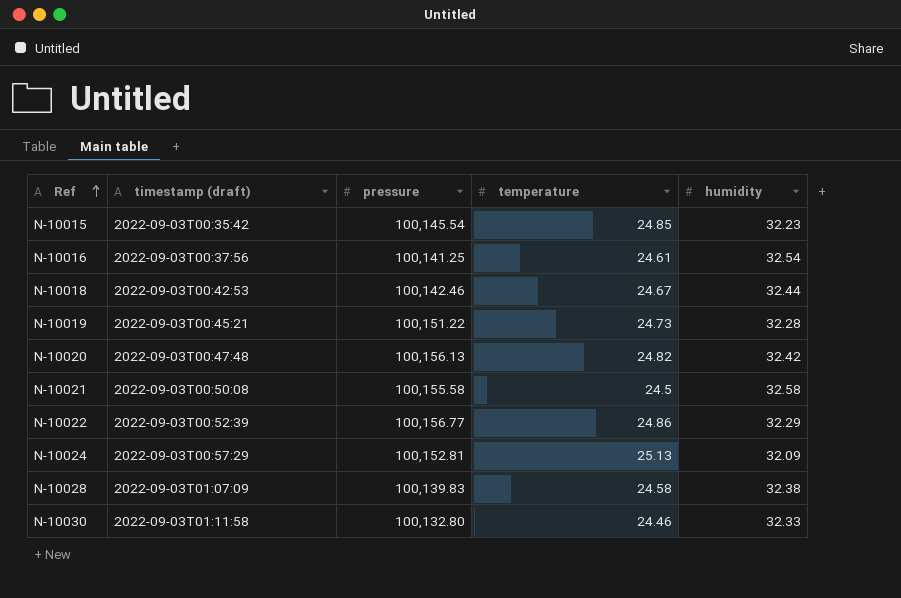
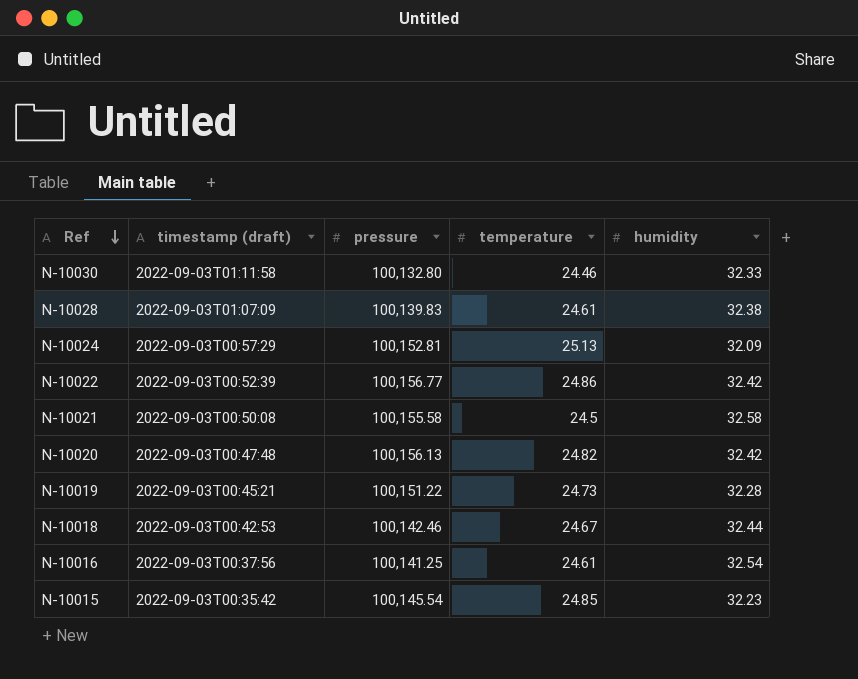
row order: Ref ascending -> Ref descending
N-10028 | temperature: 24.58 -> 24.61
N-10022 | humidity: 32.29 -> 32.42

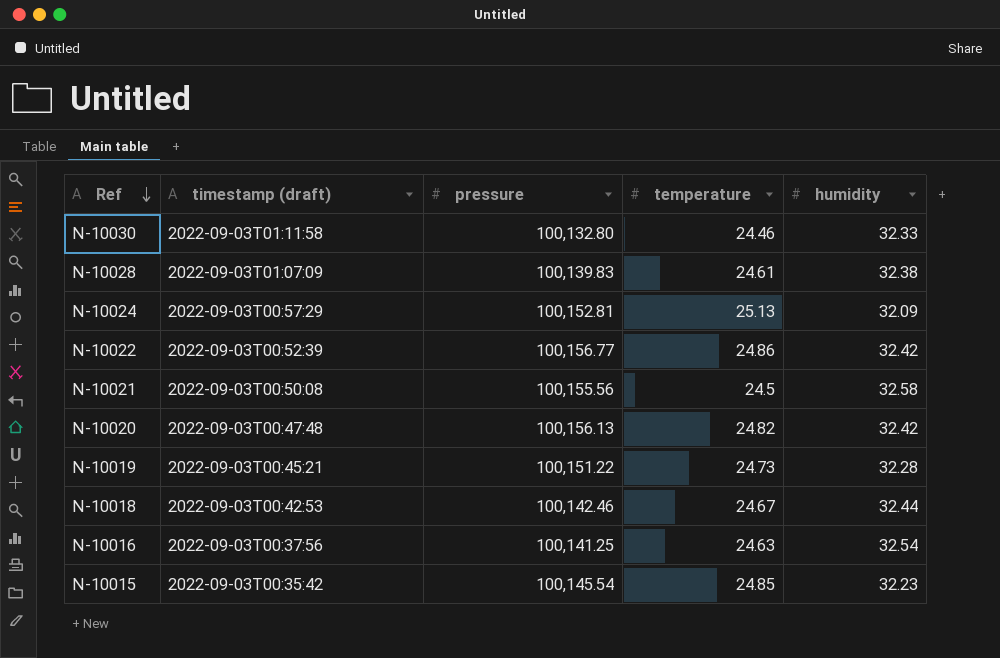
N-10021 | pressure: 100,155.58 -> 100,155.56
N-10016 | temperature: 24.61 -> 24.63

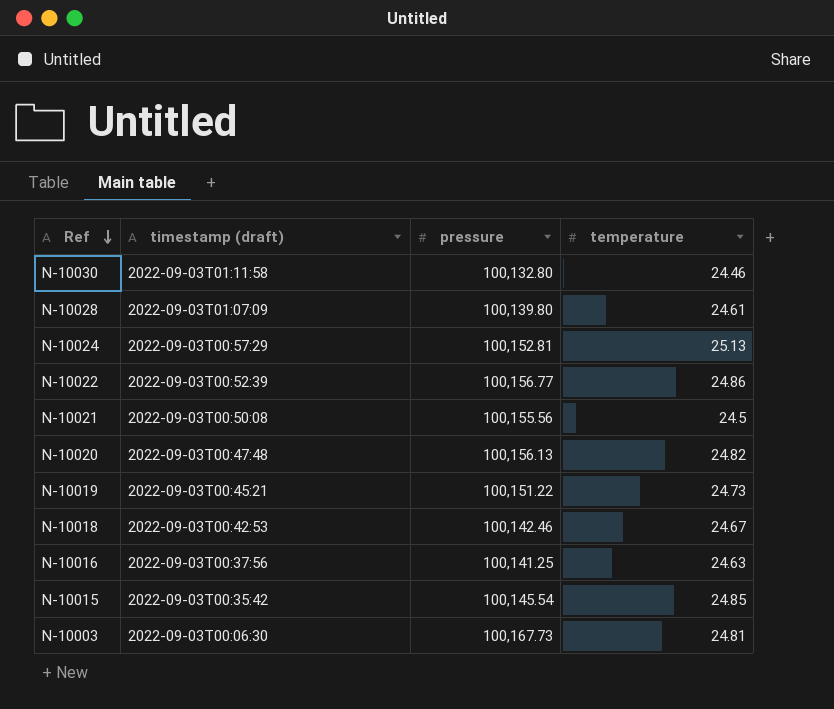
column humidity | position: 5 -> none
N-10028 | pressure: 100,139.83 -> 100,139.80
row N-10003: none -> 2022-09-03T00:06:30 | 100,167.73 | 24.81

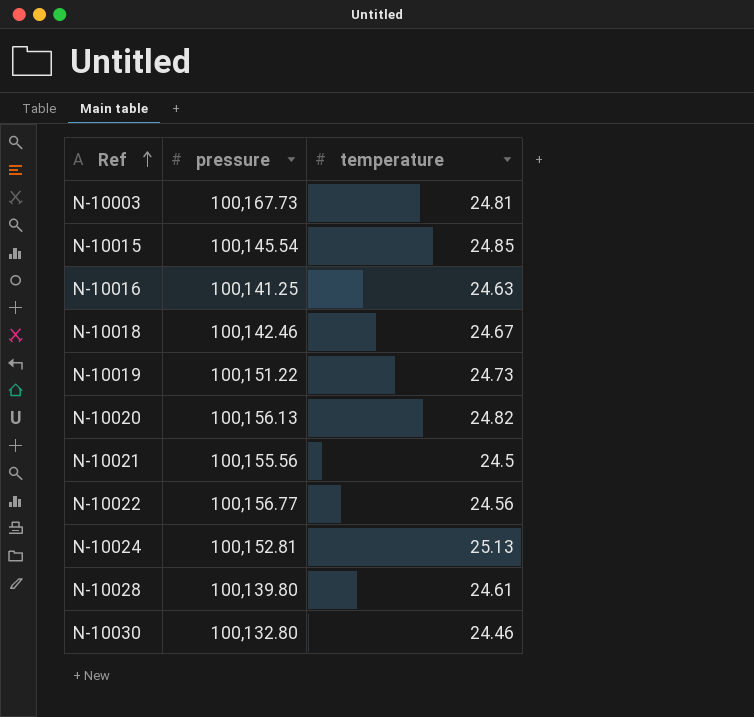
row order: Ref descending -> Ref ascending
column timestamp (draft) | position: 2 -> none
N-10022 | temperature: 24.86 -> 24.56

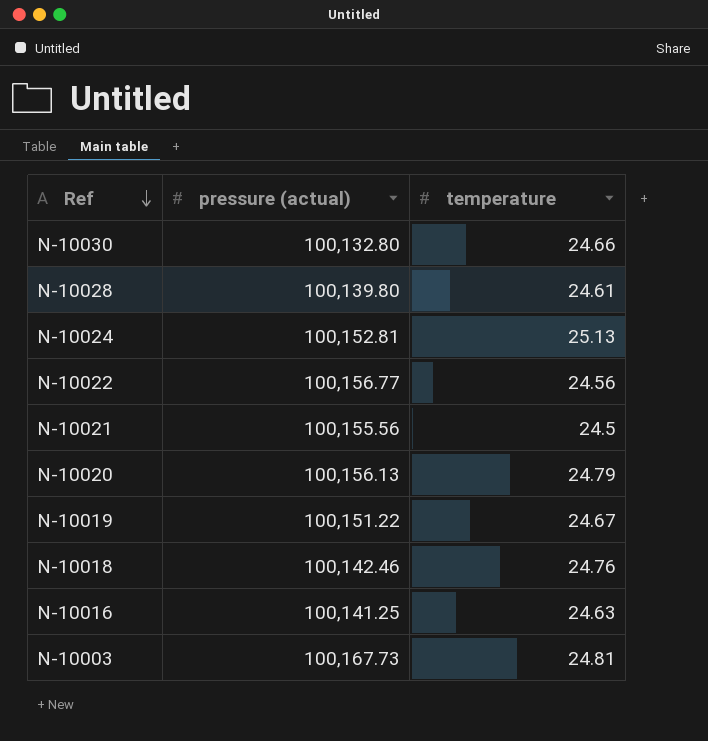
row order: Ref ascending -> Ref descending
column name: pressure -> pressure (actual)
row N-10015: 100,145.54 | 24.85 -> none
N-10030 | temperature: 24.46 -> 24.66
N-10020 | temperature: 24.82 -> 24.79
N-10019 | temperature: 24.73 -> 24.67
N-10018 | temperature: 24.67 -> 24.76

